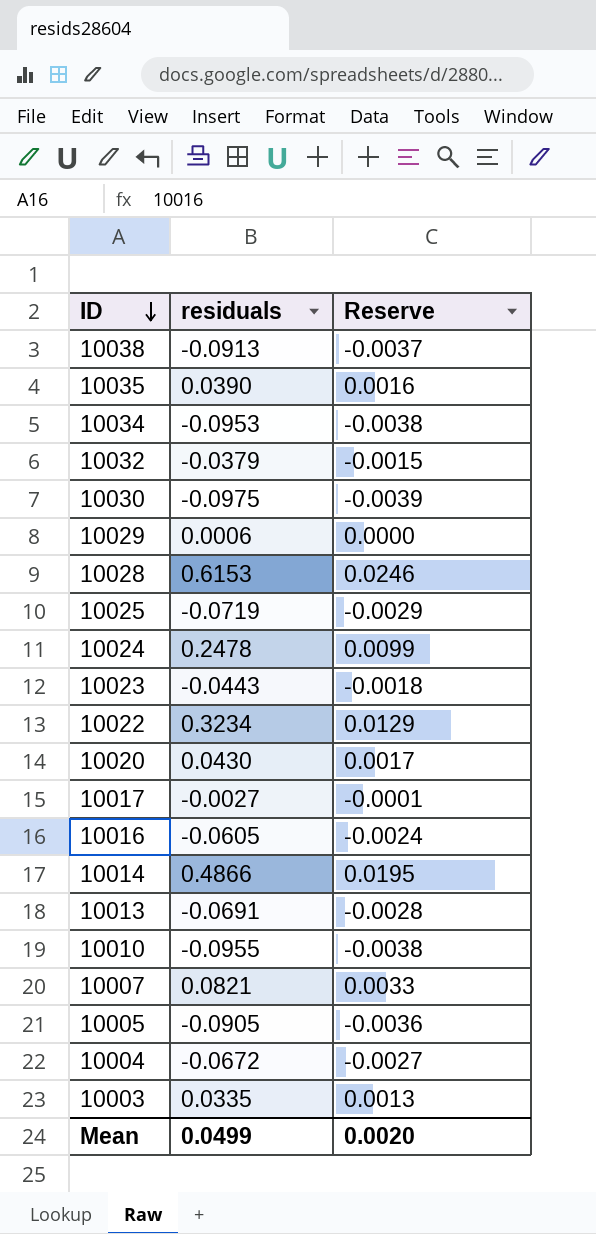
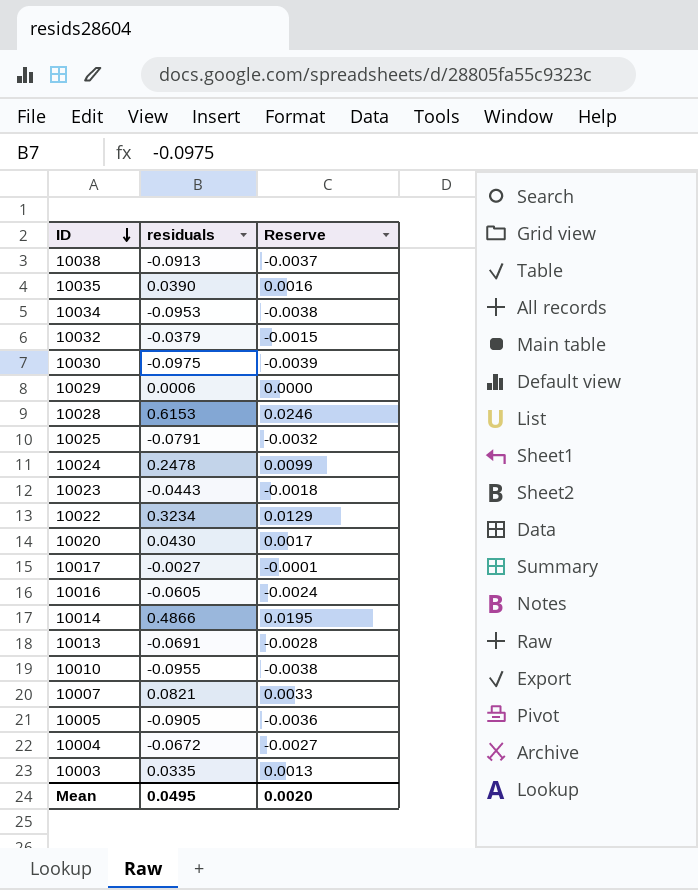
10025 | residuals: -0.0719 -> -0.0791
10025 | Reserve: -0.0029 -> -0.0032
Mean | residuals: 0.0499 -> 0.0495

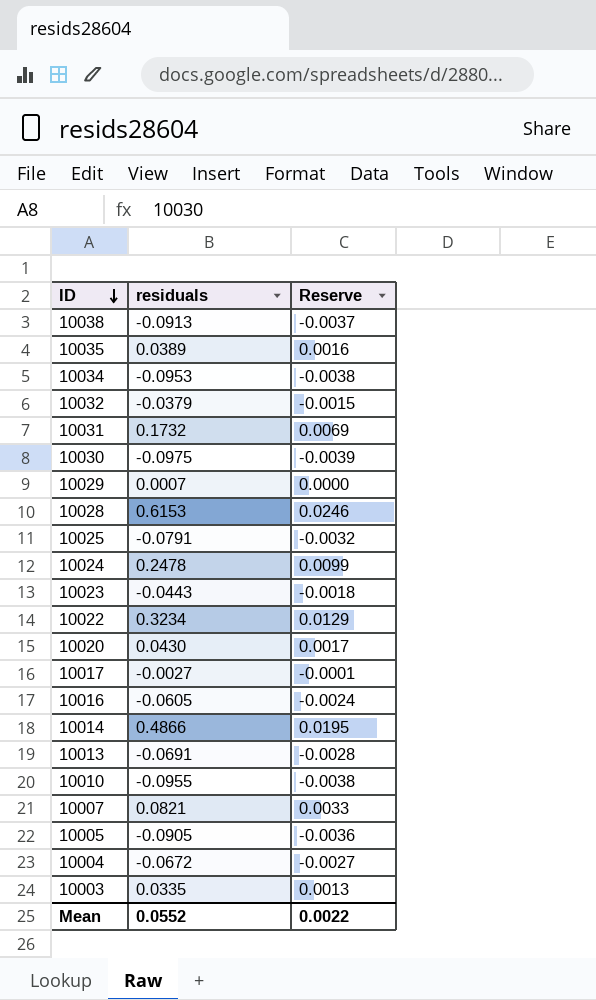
10035 | residuals: 0.0390 -> 0.0389
row 10031: none -> 0.1732 | 0.0069
10029 | residuals: 0.0006 -> 0.0007
Mean | residuals: 0.0495 -> 0.0552
Mean | Reserve: 0.0020 -> 0.0022

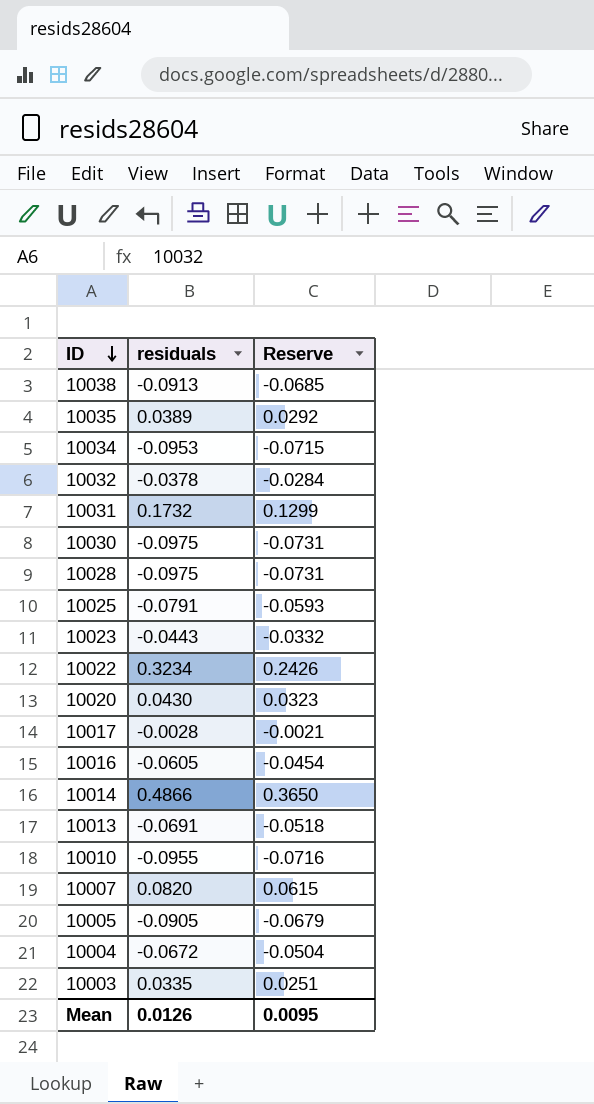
column Reserve | formula: [residuals] * 0.04 -> [residuals] * 0.75
row 10029: 0.0007 | 0.0000 -> none
row 10024: 0.2478 | 0.0099 -> none
10032 | residuals: -0.0379 -> -0.0378
10028 | residuals: 0.6153 -> -0.0975
10017 | residuals: -0.0027 -> -0.0028
10007 | residuals: 0.0821 -> 0.0820
Mean | residuals: 0.0552 -> 0.0126
Mean | Reserve: 0.0022 -> 0.0095

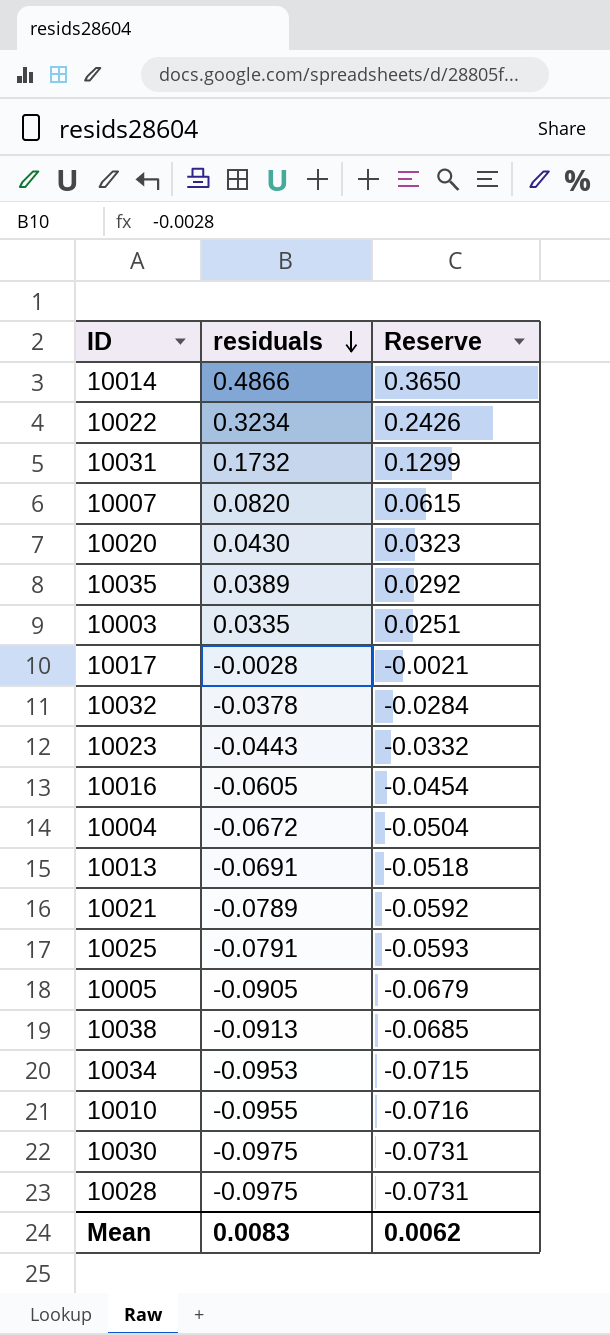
row order: ID descending -> residuals descending
row 10021: none -> -0.0789 | -0.0592
Mean | residuals: 0.0126 -> 0.0083
Mean | Reserve: 0.0095 -> 0.0062

